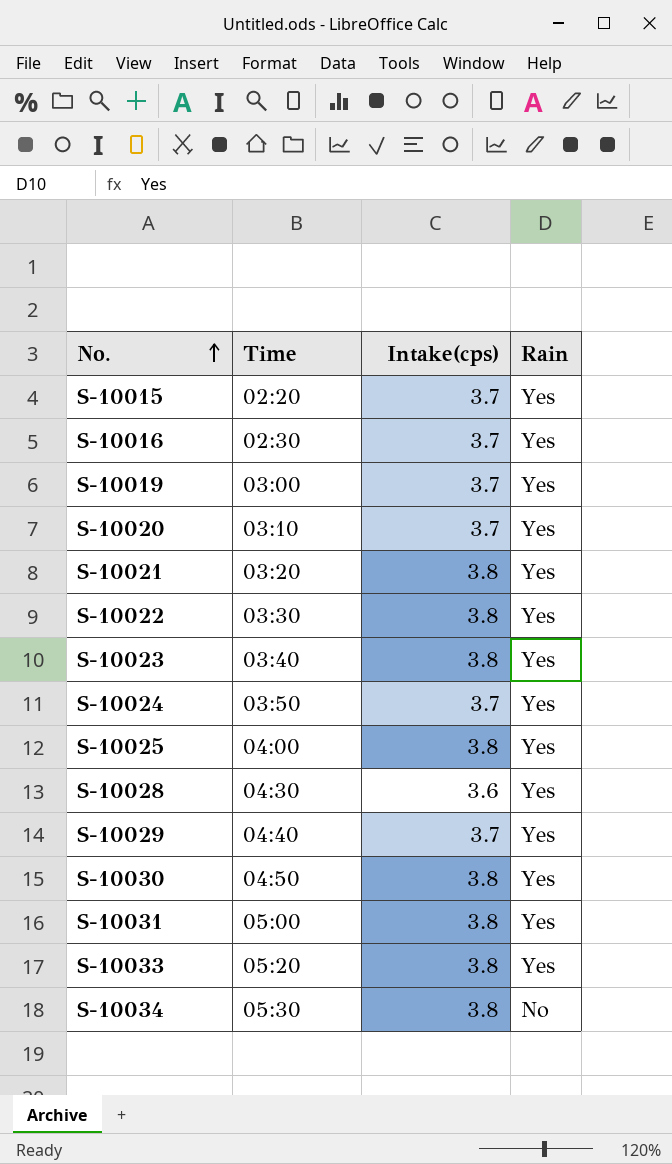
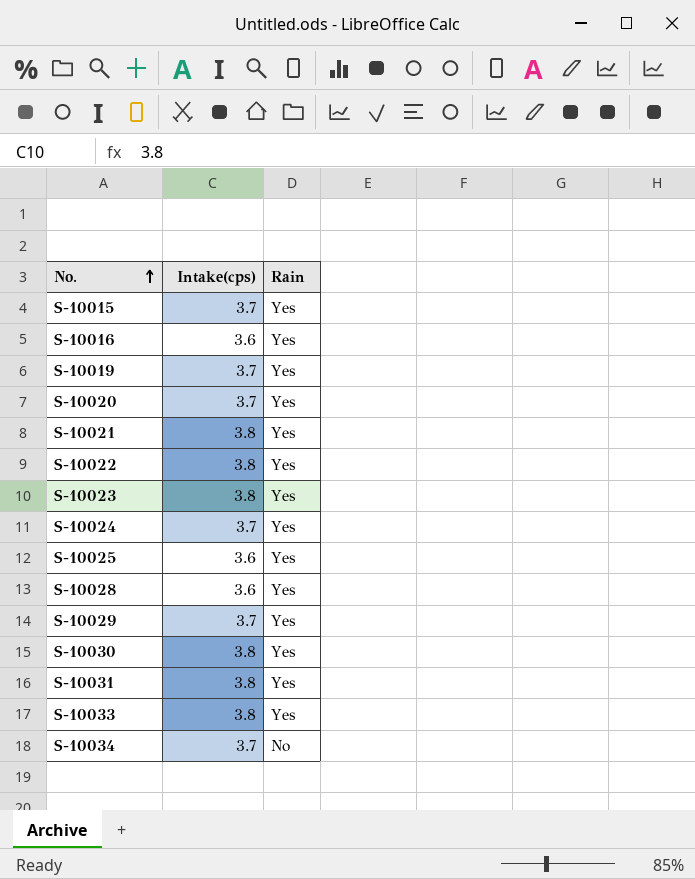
column Time | position: 2 -> none
S-10016 | Intake(cps): 3.7 -> 3.6
S-10025 | Intake(cps): 3.8 -> 3.6
S-10034 | Intake(cps): 3.8 -> 3.7

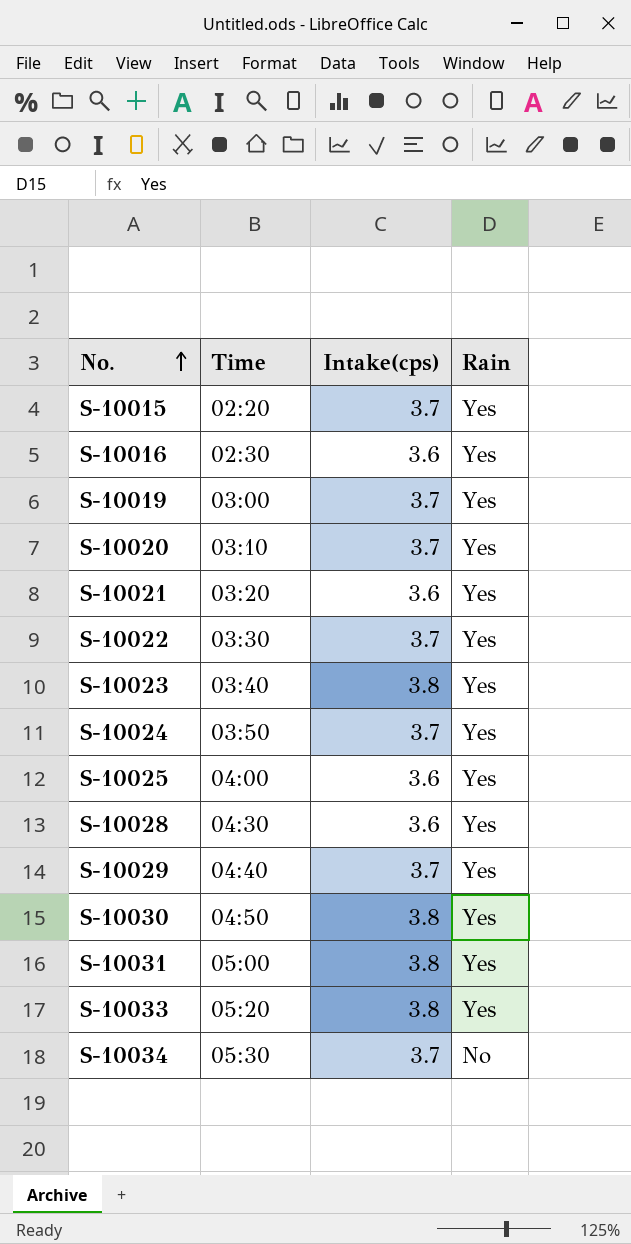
column Time | position: none -> 2
S-10021 | Intake(cps): 3.8 -> 3.6
S-10022 | Intake(cps): 3.8 -> 3.7

